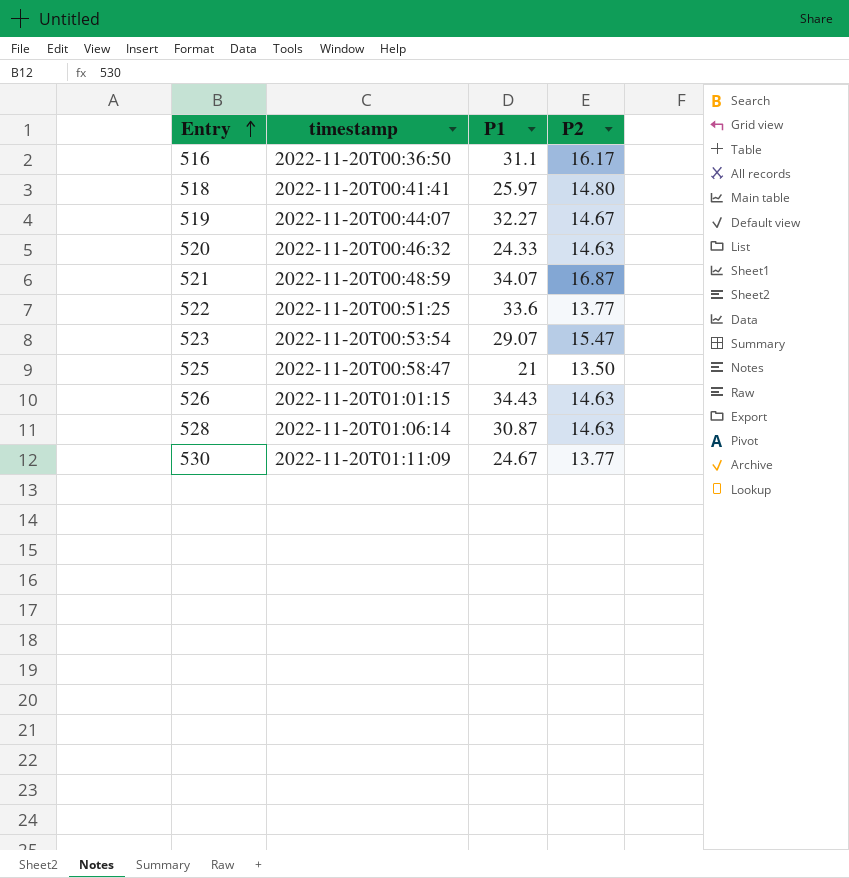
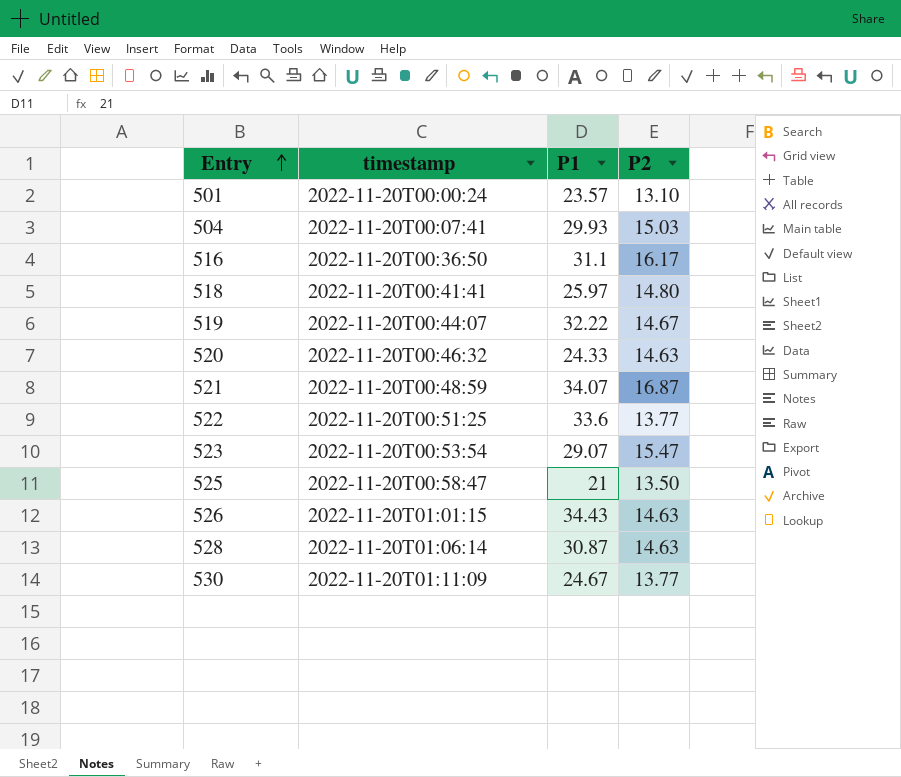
row 501: none -> 2022-11-20T00:00:24 | 23.57 | 13.10
row 504: none -> 2022-11-20T00:07:41 | 29.93 | 15.03
519 | P1: 32.27 -> 32.22

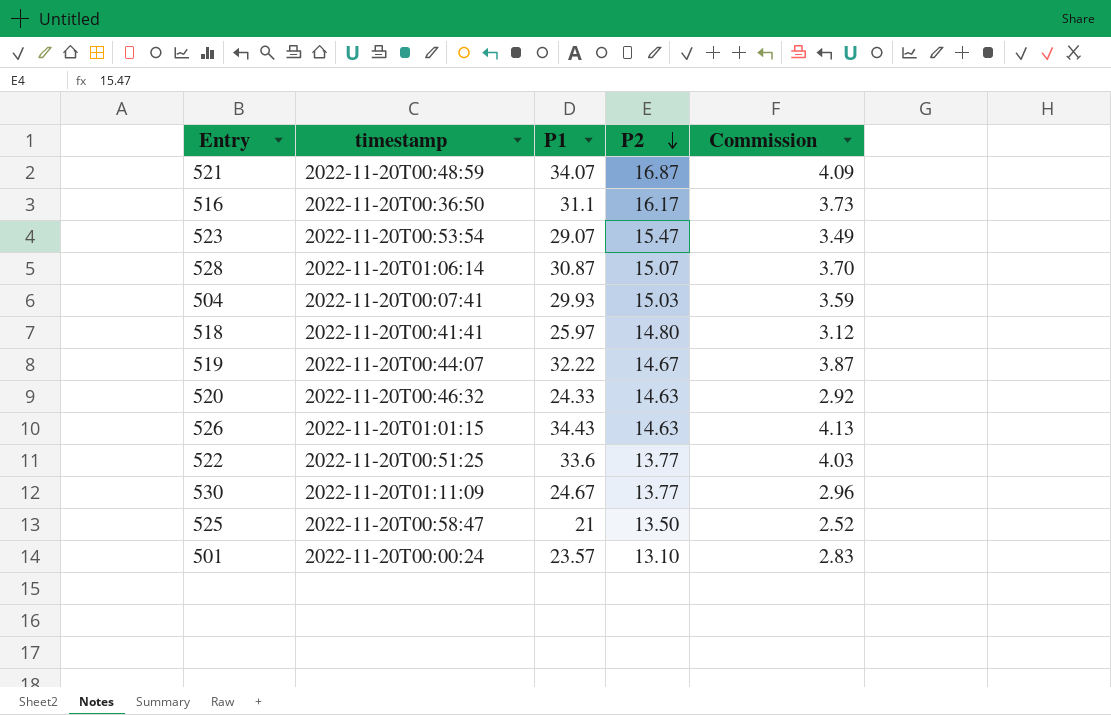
row order: Entry ascending -> P2 descending
column Commission | formula: none -> [P1] * 0.12
528 | P2: 14.63 -> 15.07

